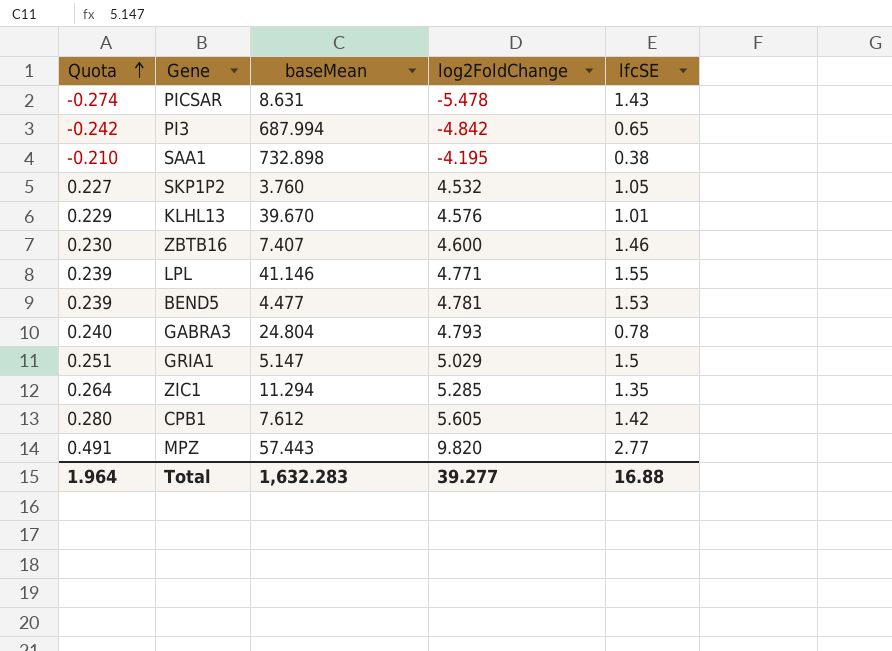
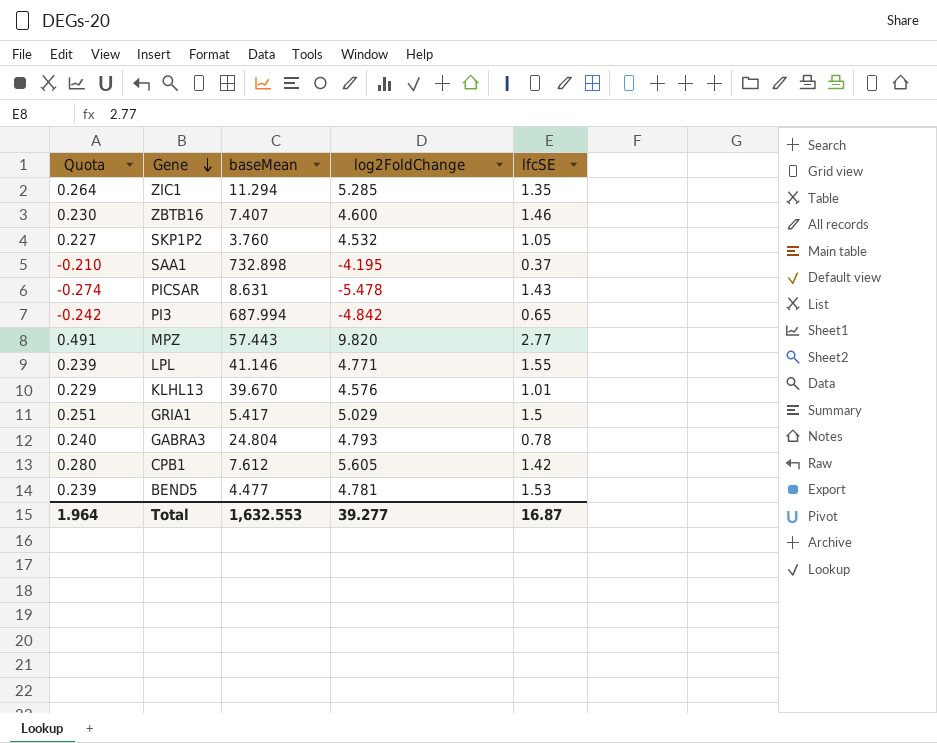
row order: Quota ascending -> Gene descending
SAA1 | lfcSE: 0.38 -> 0.37
GRIA1 | baseMean: 5.147 -> 5.417
Total | baseMean: 1,632.283 -> 1,632.553
Total | lfcSE: 16.88 -> 16.87

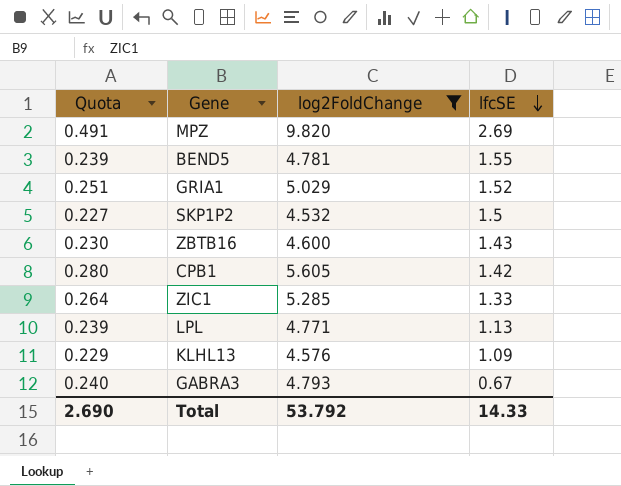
filter: none -> log2FoldChange >= 4.532
row order: Gene descending -> lfcSE descending
column baseMean | position: 3 -> none
MPZ | lfcSE: 2.77 -> 2.69
BEND5 | lfcSE: 1.53 -> 1.55
GRIA1 | lfcSE: 1.5 -> 1.52
SKP1P2 | lfcSE: 1.05 -> 1.5
ZBTB16 | lfcSE: 1.46 -> 1.43
ZIC1 | lfcSE: 1.35 -> 1.33
LPL | lfcSE: 1.55 -> 1.13
KLHL13 | lfcSE: 1.01 -> 1.09
GABRA3 | lfcSE: 0.78 -> 0.67
Total | Quota: 1.964 -> 2.690
Total | log2FoldChange: 39.277 -> 53.792
Total | lfcSE: 16.87 -> 14.33

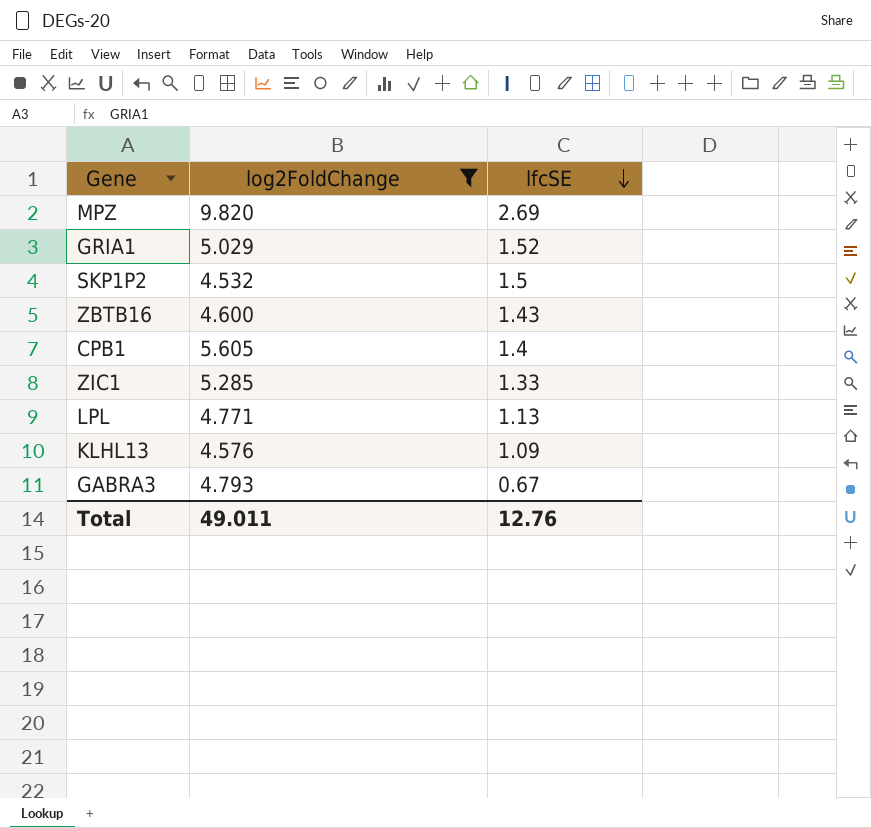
column Quota | formula: [log2FoldChange] * 0.05 -> none
row BEND5: 0.239 | 4.781 | 1.55 -> none
CPB1 | lfcSE: 1.42 -> 1.4
Total | log2FoldChange: 53.792 -> 49.011
Total | lfcSE: 14.33 -> 12.76

